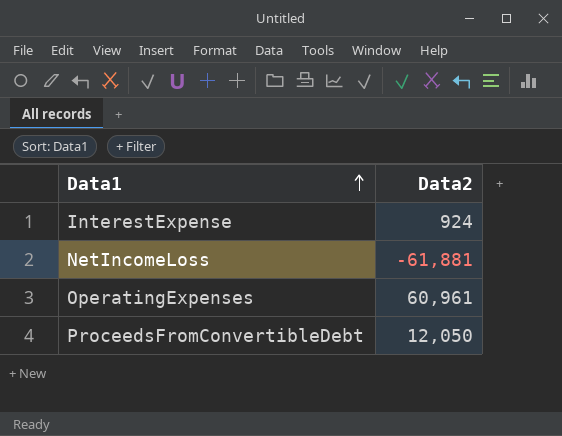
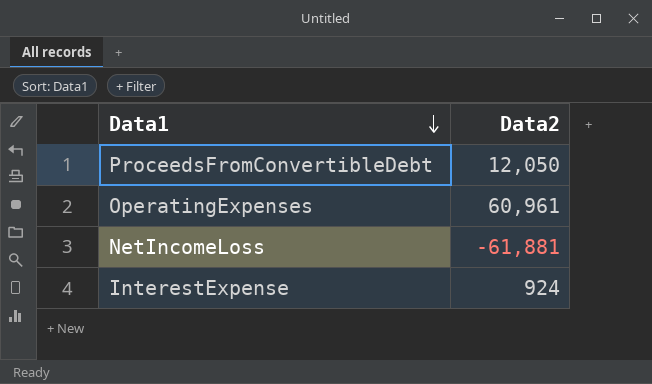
row order: Data1 ascending -> Data1 descending

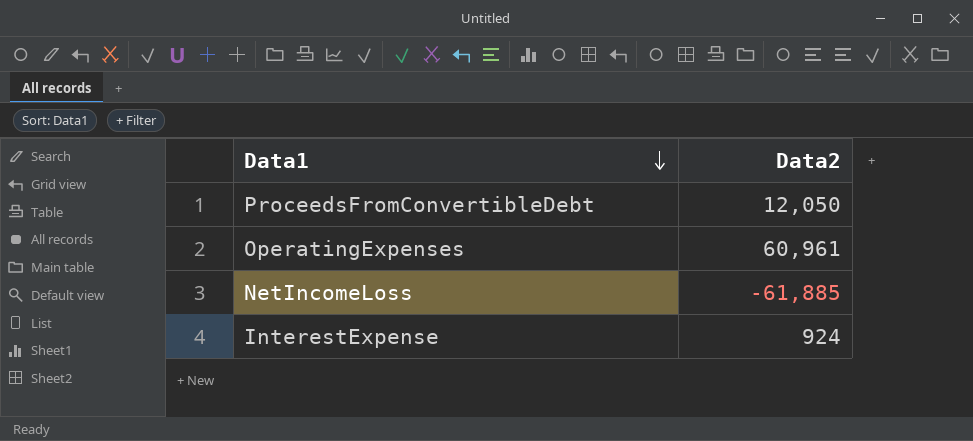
NetIncomeLoss | Data2: -61,881 -> -61,885

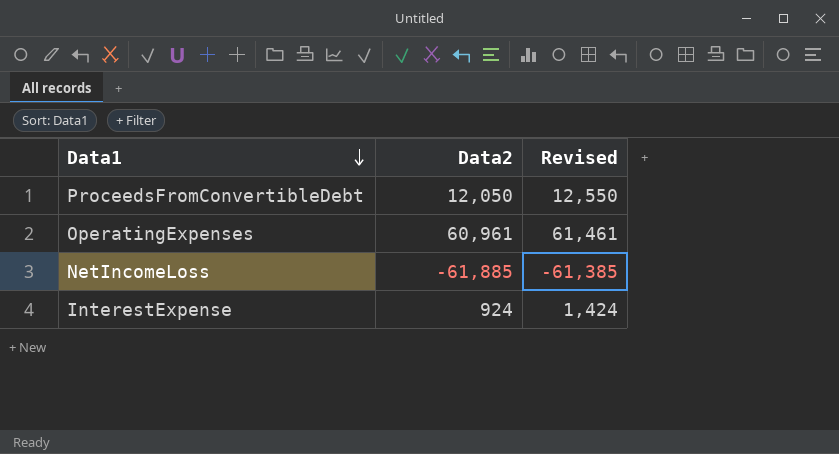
column Revised | formula: none -> [Data2] + 500

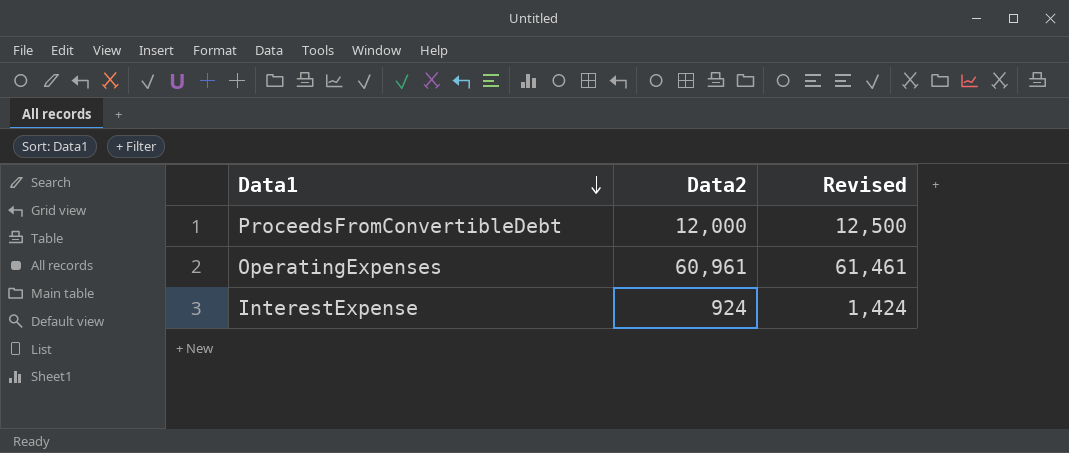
row NetIncomeLoss: -61,885 | -61,385 -> none
ProceedsFromConvertibleDebt | Data2: 12,050 -> 12,000
ProceedsFromConvertibleDebt | Revised: 12,550 -> 12,500

